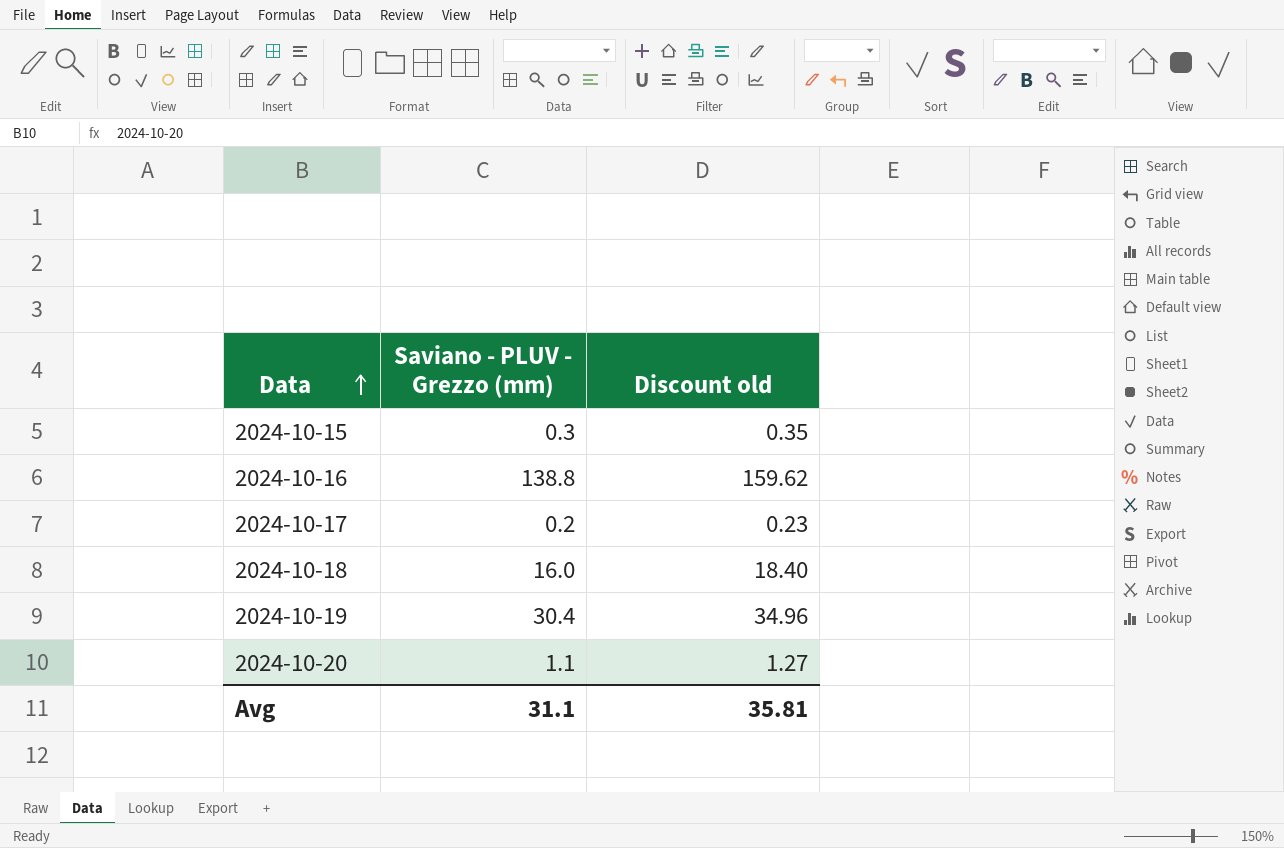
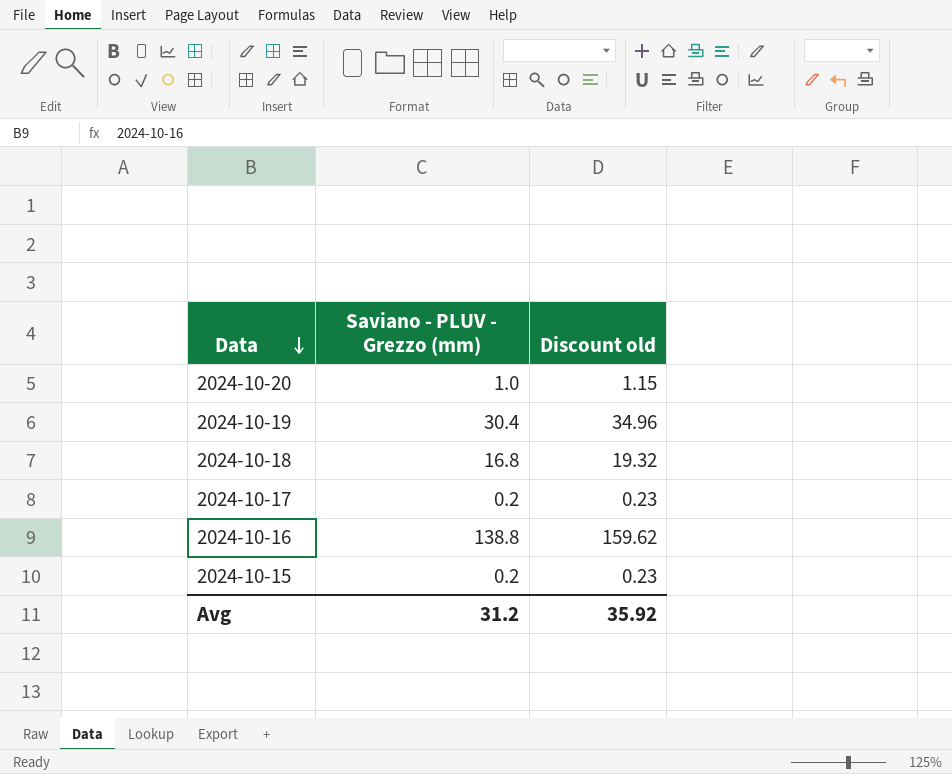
row order: Data ascending -> Data descending
2024-10-20 | Saviano - PLUV - Grezzo (mm): 1.1 -> 1.0
2024-10-20 | Discount old: 1.27 -> 1.15
2024-10-18 | Saviano - PLUV - Grezzo (mm): 16.0 -> 16.8
2024-10-18 | Discount old: 18.40 -> 19.32
2024-10-15 | Saviano - PLUV - Grezzo (mm): 0.3 -> 0.2
2024-10-15 | Discount old: 0.35 -> 0.23
Avg | Saviano - PLUV - Grezzo (mm): 31.1 -> 31.2
Avg | Discount old: 35.81 -> 35.92

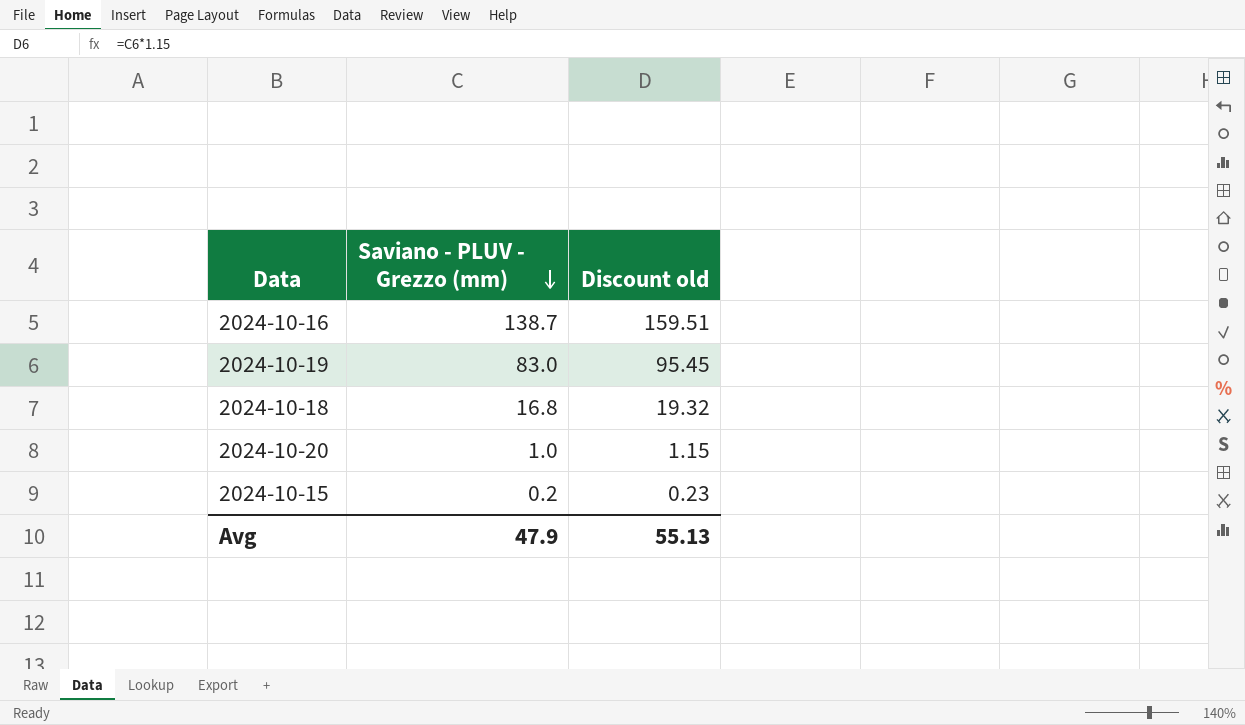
row order: Data descending -> Saviano - PLUV - Grezzo (mm) descending
row 2024-10-17: 0.2 | 0.23 -> none
2024-10-16 | Saviano - PLUV - Grezzo (mm): 138.8 -> 138.7
2024-10-16 | Discount old: 159.62 -> 159.51
2024-10-19 | Saviano - PLUV - Grezzo (mm): 30.4 -> 83.0
2024-10-19 | Discount old: 34.96 -> 95.45
Avg | Saviano - PLUV - Grezzo (mm): 31.2 -> 47.9
Avg | Discount old: 35.92 -> 55.13

